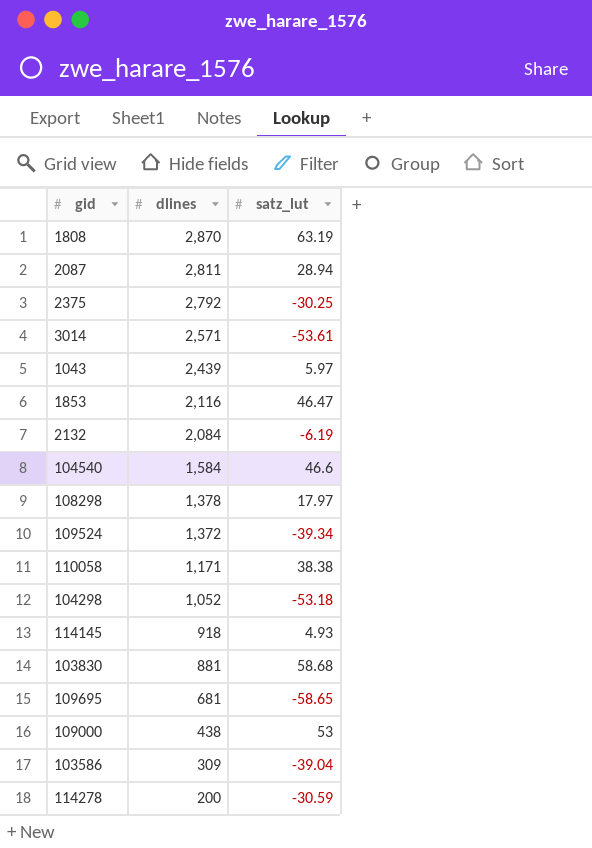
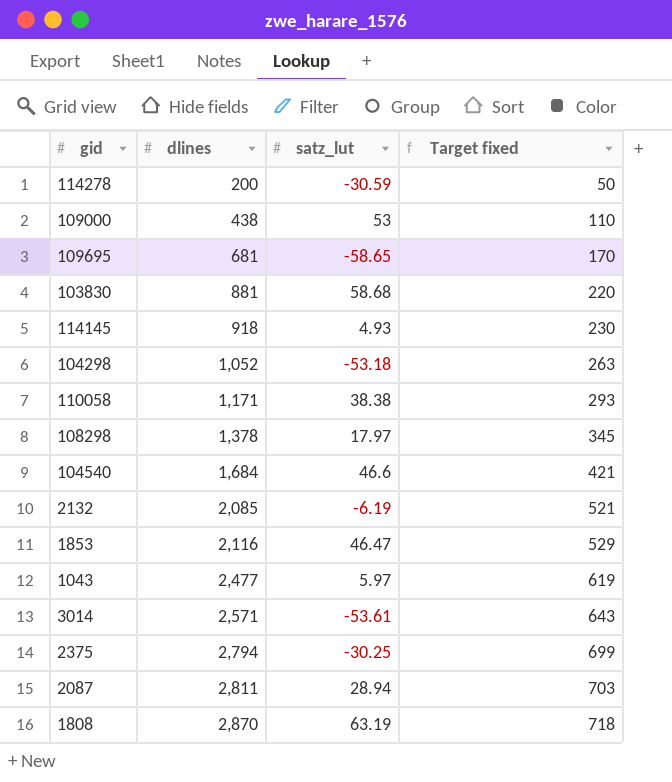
row order: dlines descending -> dlines ascending
column Target fixed | formula: none -> [dlines] * 0.25
row 109524: 1,372 | -39.34 -> none
row 103586: 309 | -39.04 -> none
104540 | dlines: 1,584 -> 1,684
2132 | dlines: 2,084 -> 2,085
1043 | dlines: 2,439 -> 2,477
2375 | dlines: 2,792 -> 2,794

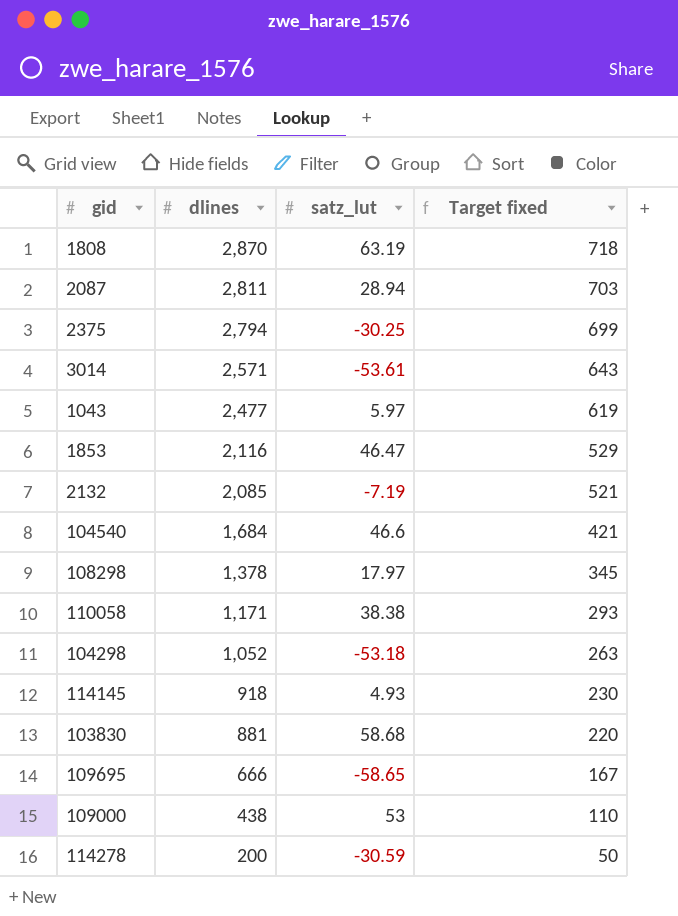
row order: dlines ascending -> dlines descending
2132 | satz_lut: -6.19 -> -7.19
109695 | dlines: 681 -> 666
109695 | Target fixed: 170 -> 167

